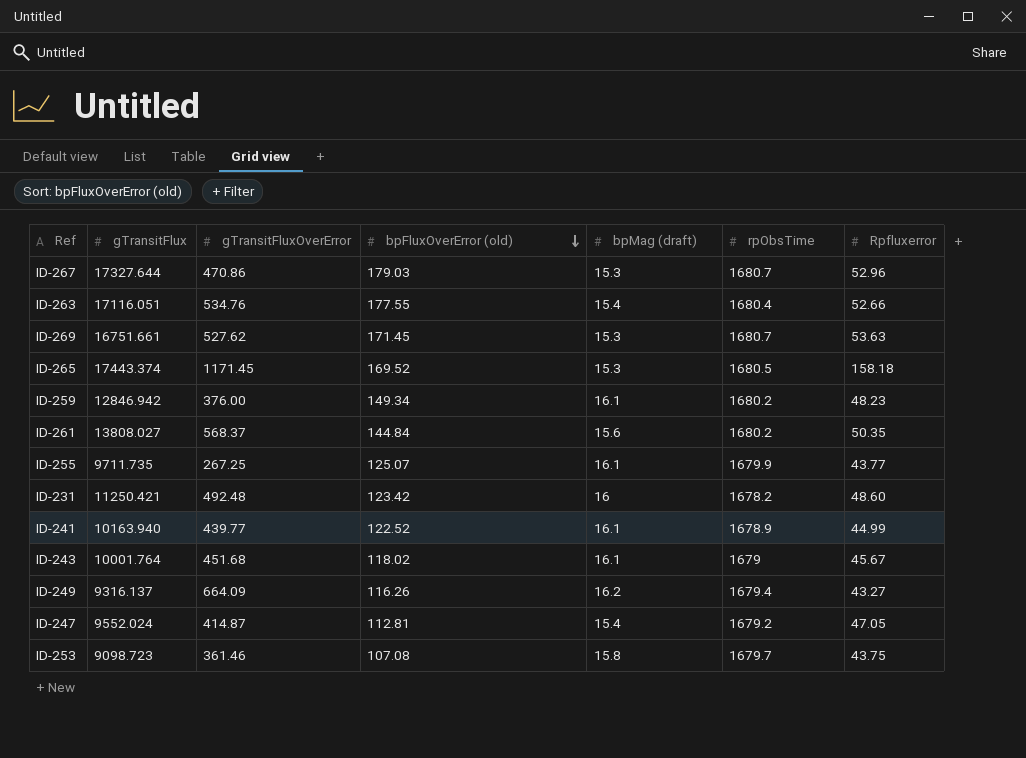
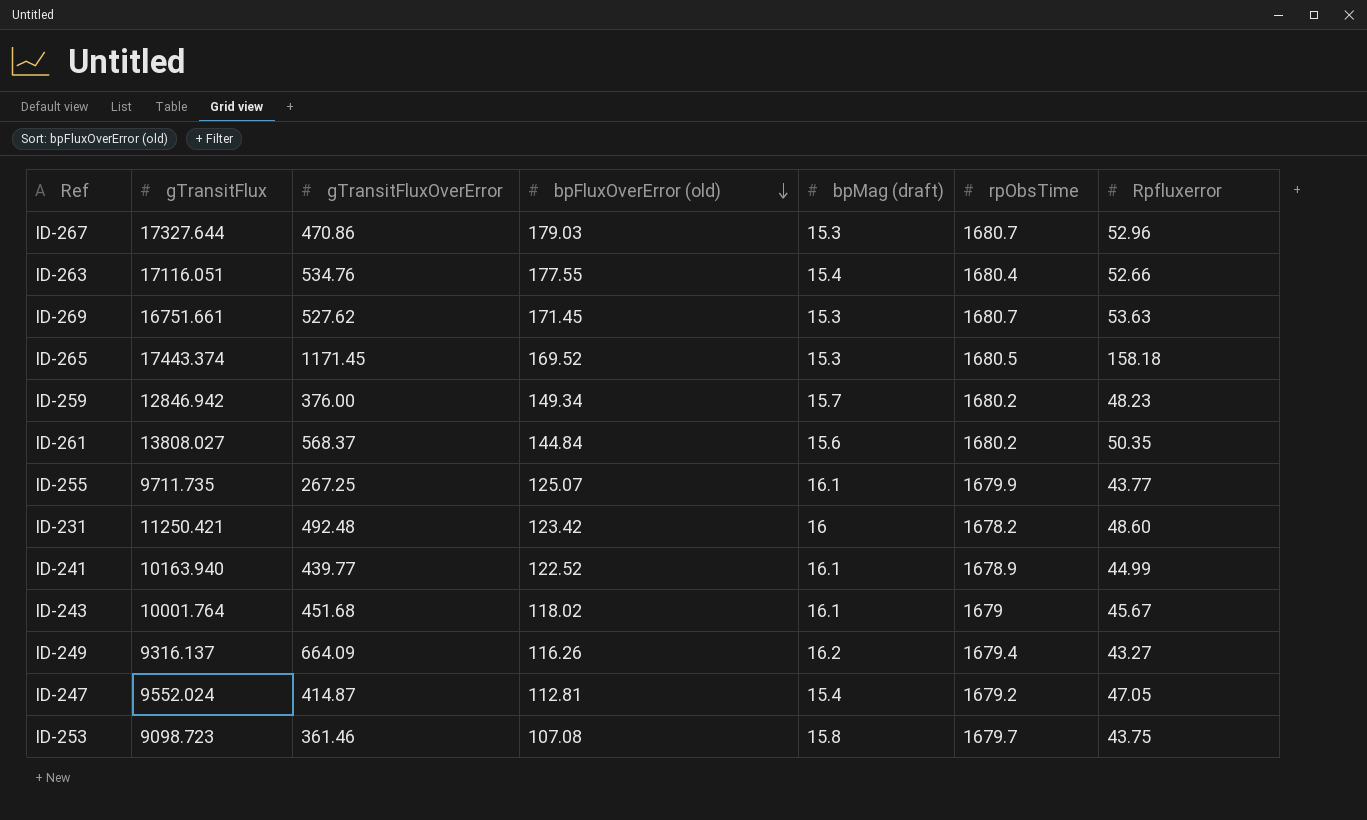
ID-259 | bpMag (draft): 16.1 -> 15.7

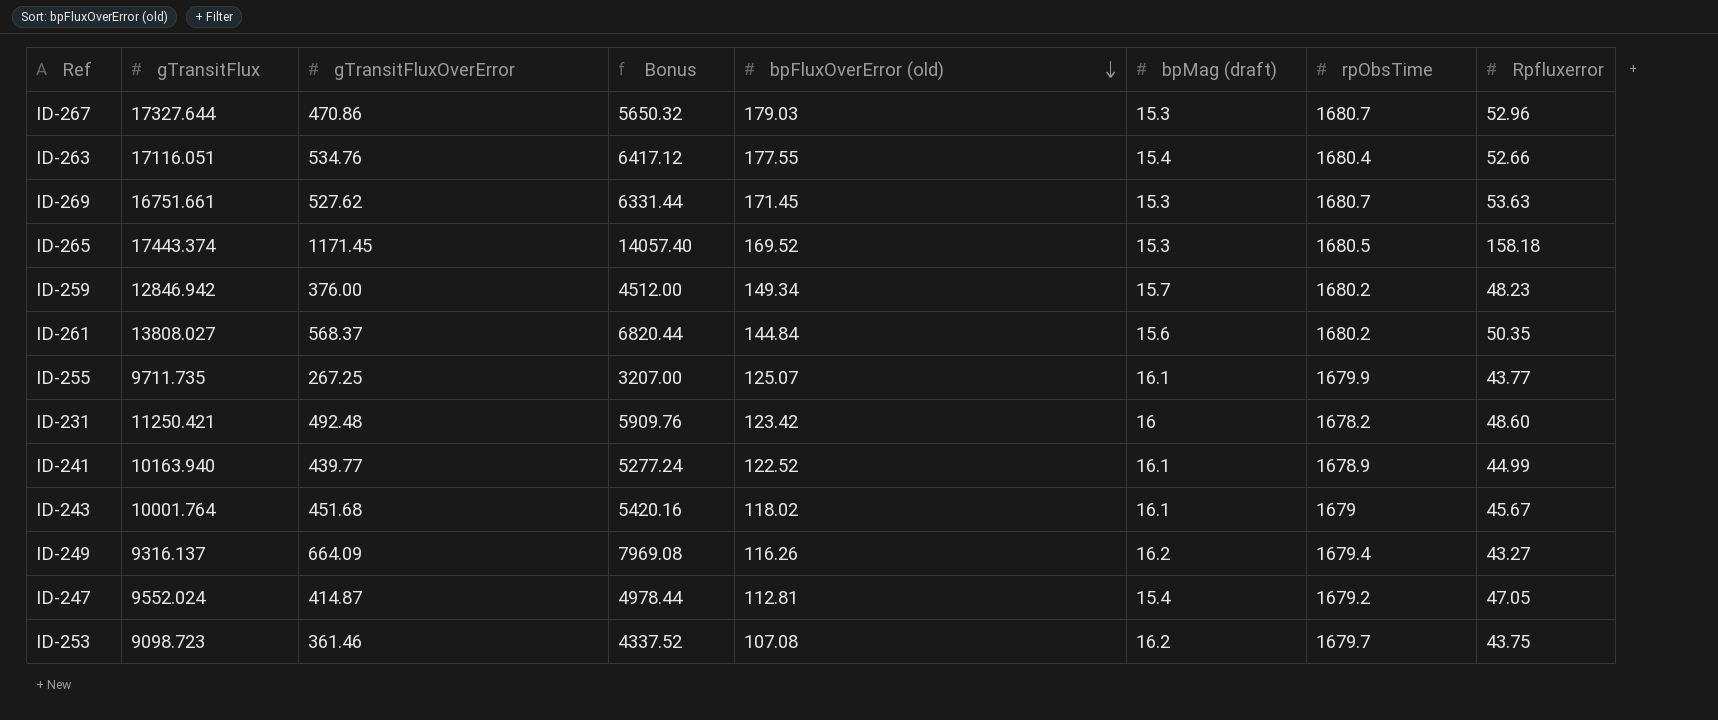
column Bonus | formula: none -> [gTransitFluxOverError] * 12
ID-253 | bpMag (draft): 15.8 -> 16.2

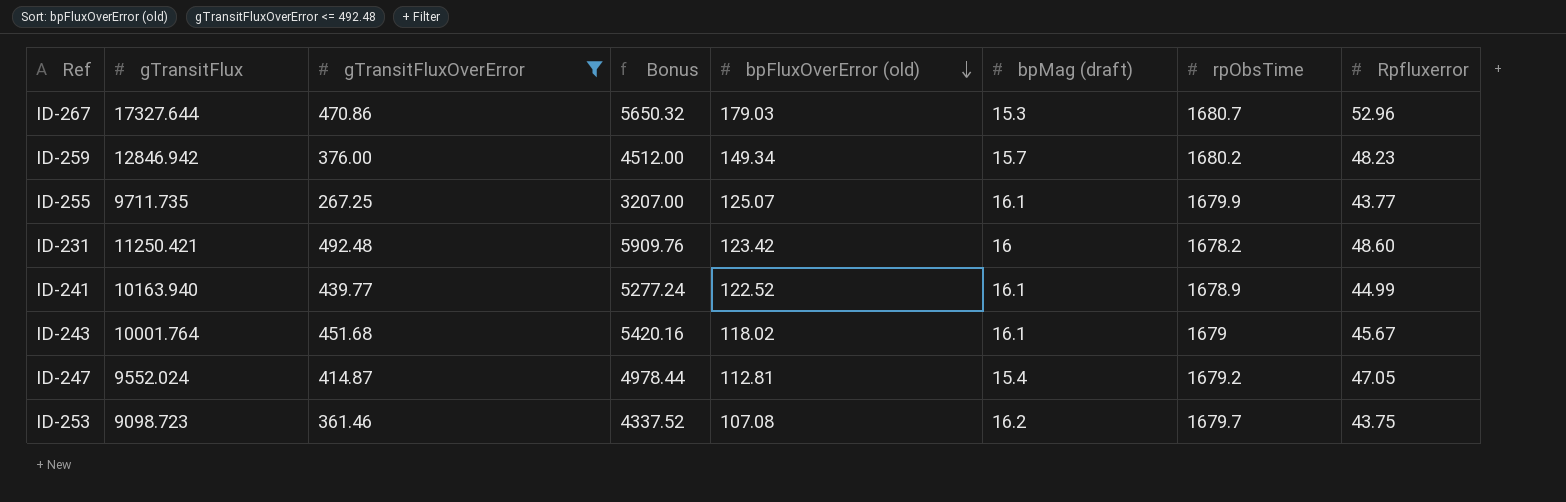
filter: none -> gTransitFluxOverError <= 492.48

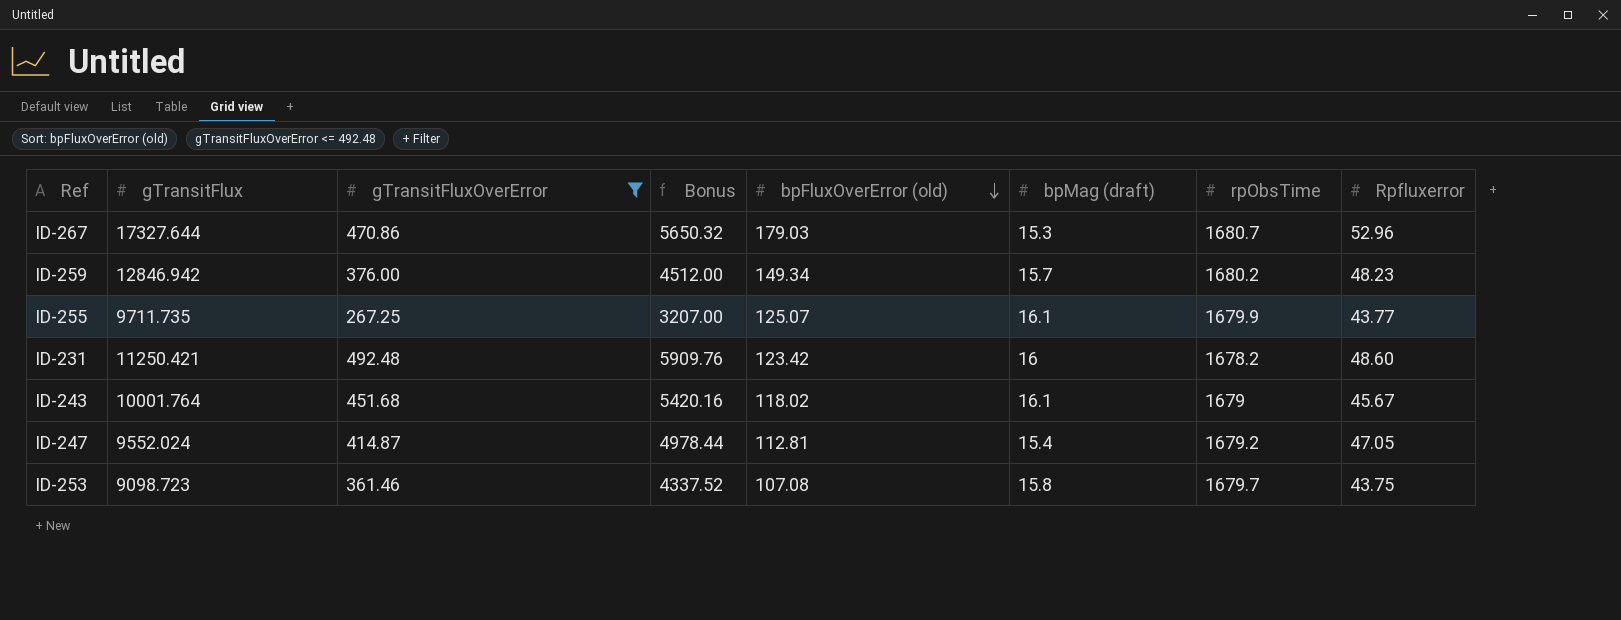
row ID-241: 10163.940 | 439.77 | 5277.24 | 122.52 | 16.1 | 1678.9 | 44.99 -> none
ID-253 | bpMag (draft): 16.2 -> 15.8

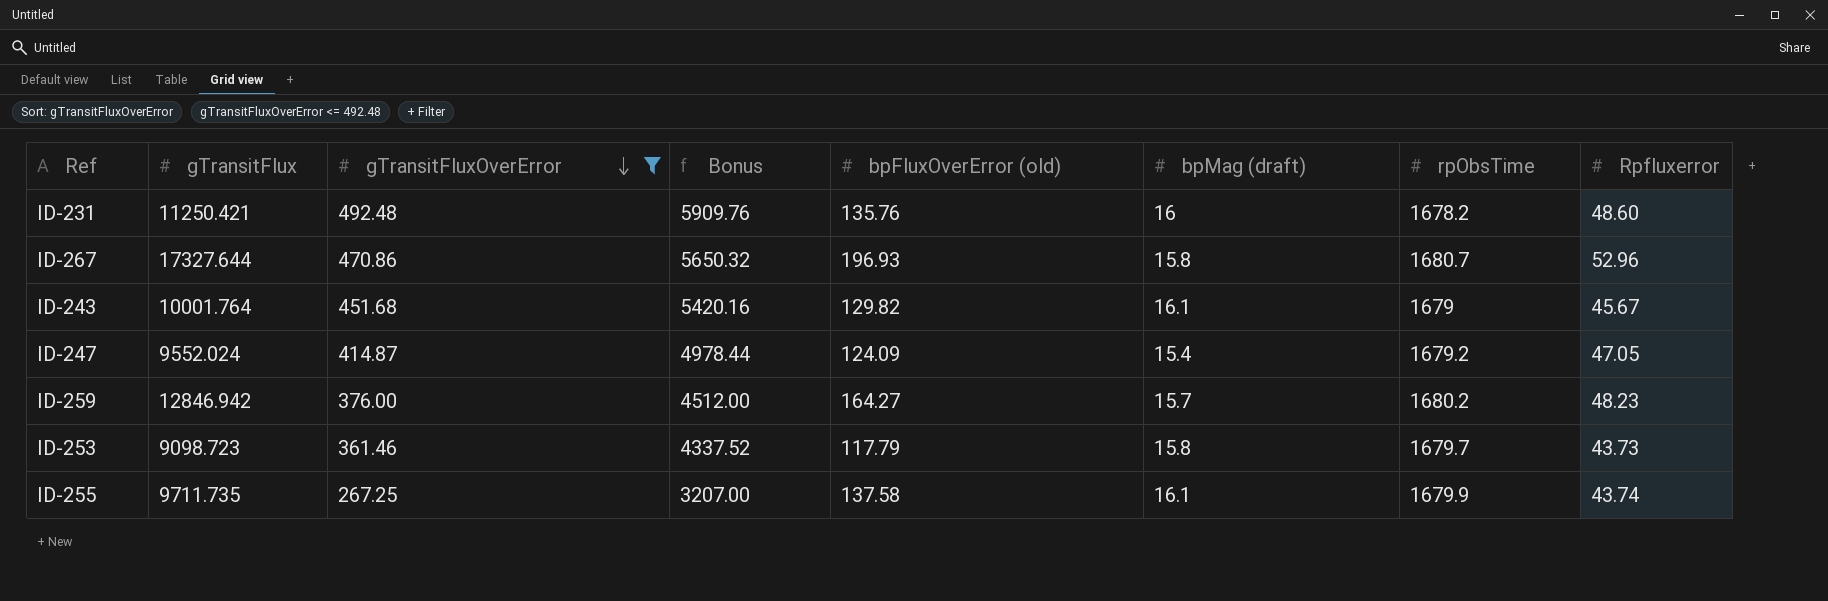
row order: bpFluxOverError (old) descending -> gTransitFluxOverError descending
ID-231 | bpFluxOverError (old): 123.42 -> 135.76
ID-267 | bpFluxOverError (old): 179.03 -> 196.93
ID-267 | bpMag (draft): 15.3 -> 15.8
ID-243 | bpFluxOverError (old): 118.02 -> 129.82
ID-247 | bpFluxOverError (old): 112.81 -> 124.09
ID-259 | bpFluxOverError (old): 149.34 -> 164.27
ID-253 | bpFluxOverError (old): 107.08 -> 117.79
ID-253 | Rpfluxerror: 43.75 -> 43.73
ID-255 | bpFluxOverError (old): 125.07 -> 137.58
ID-255 | Rpfluxerror: 43.77 -> 43.74

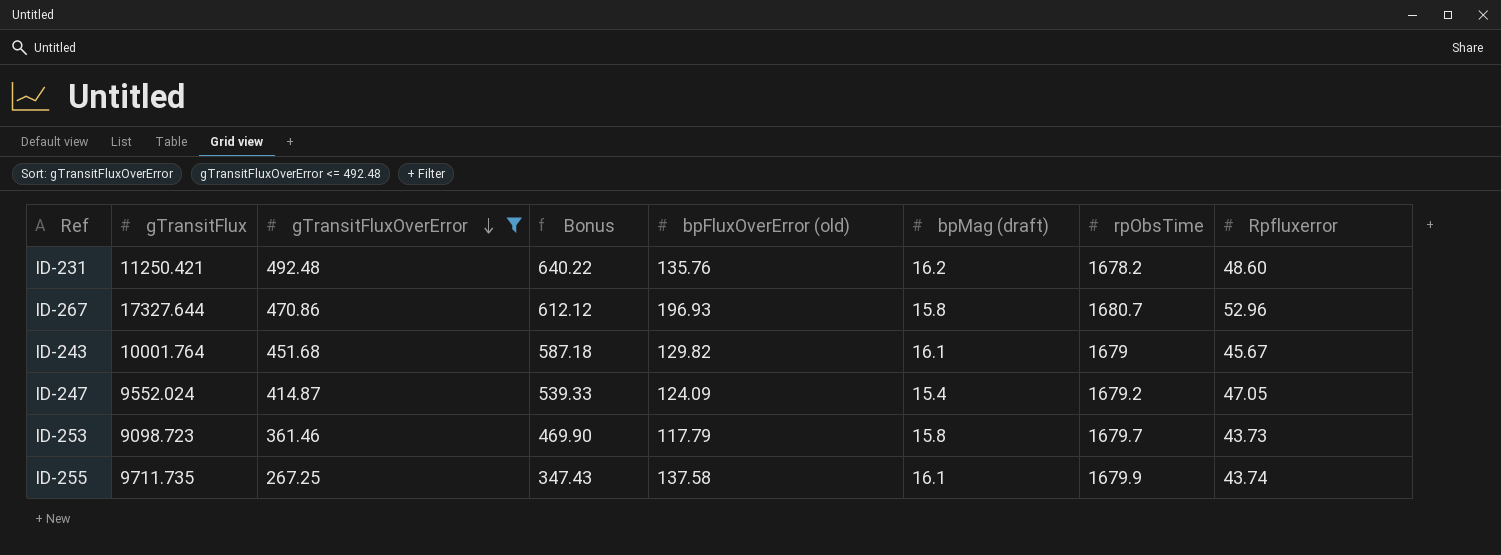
column Bonus | formula: [gTransitFluxOverError] * 12 -> [gTransitFluxOverError] * 1.3
row ID-259: 12846.942 | 376.00 | 4512.00 | 164.27 | 15.7 | 1680.2 | 48.23 -> none
ID-231 | bpMag (draft): 16 -> 16.2

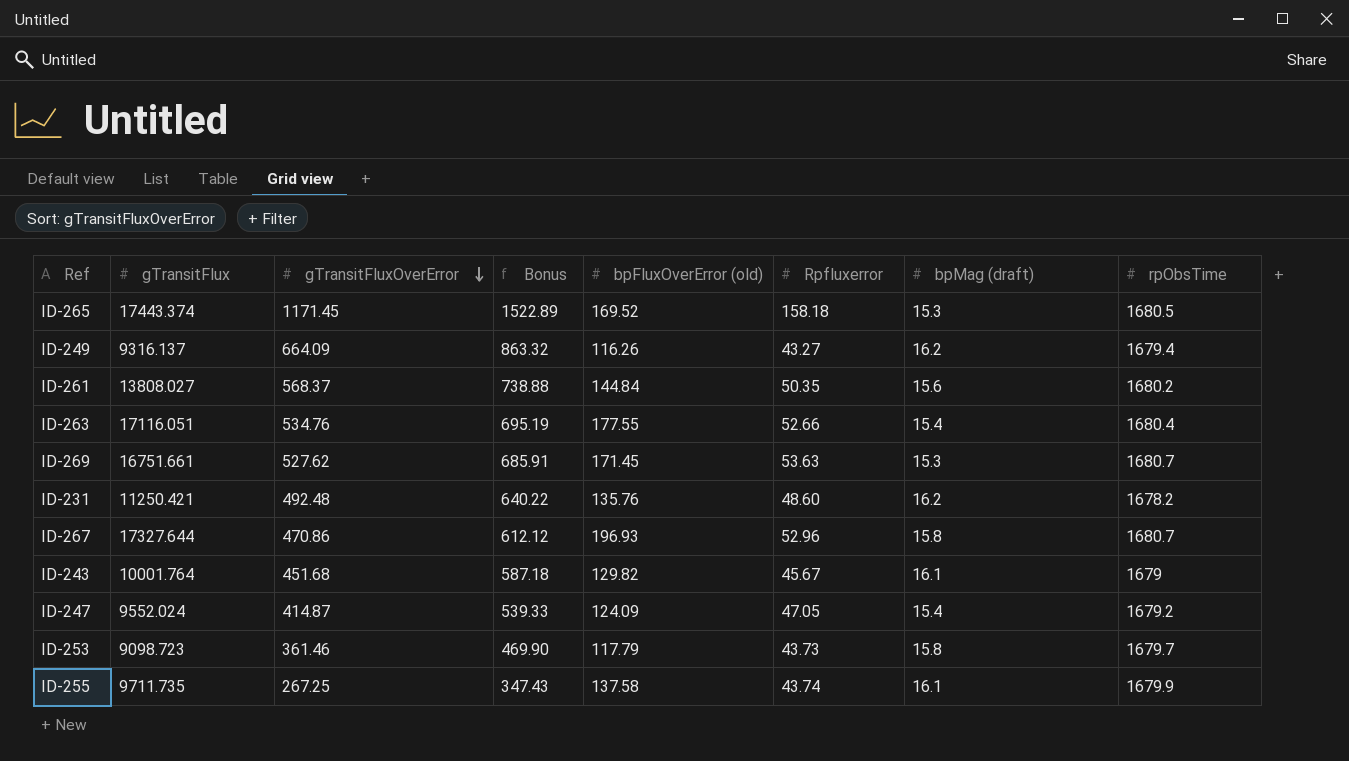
filter: gTransitFluxOverError <= 492.48 -> none
column Rpfluxerror | position: 8 -> 6

